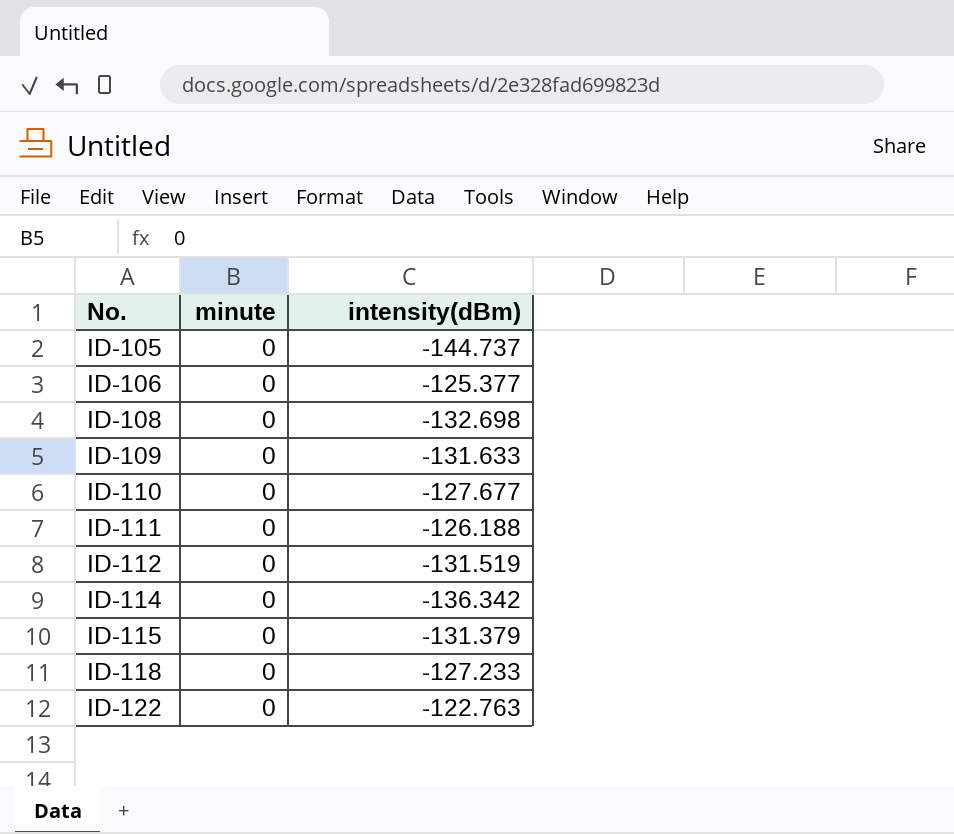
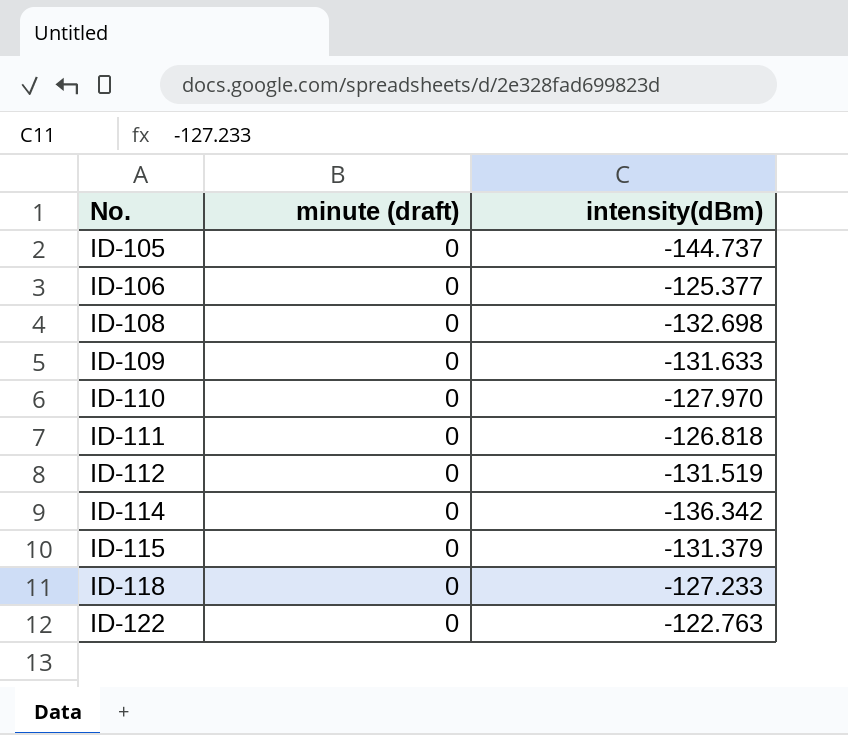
column name: minute -> minute (draft)
ID-110 | intensity(dBm): -127.677 -> -127.970
ID-111 | intensity(dBm): -126.188 -> -126.818

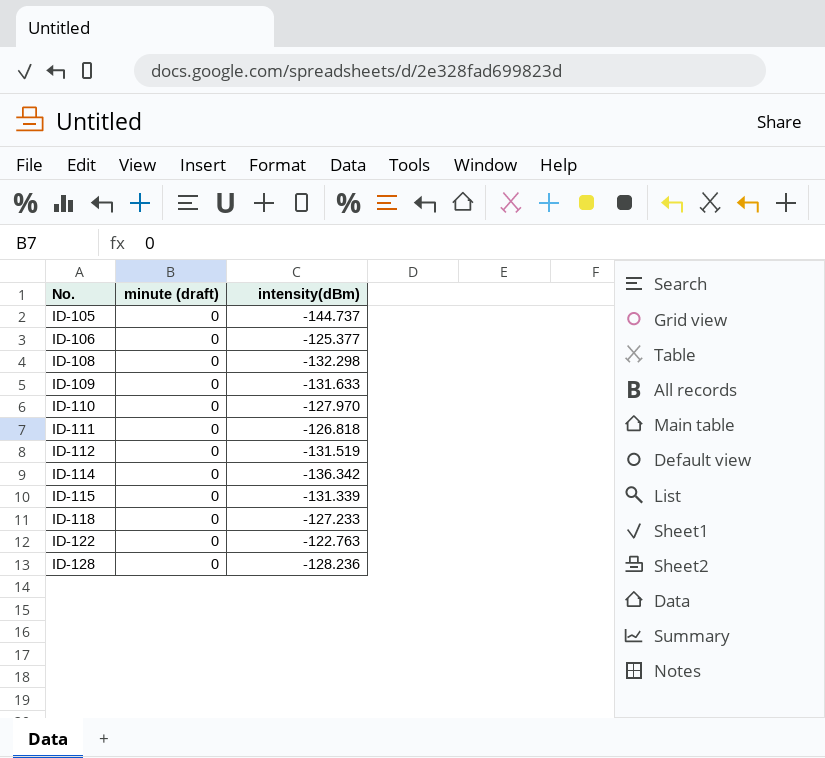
ID-108 | intensity(dBm): -132.698 -> -132.298
ID-115 | intensity(dBm): -131.379 -> -131.339
row ID-128: none -> 0 | -128.236

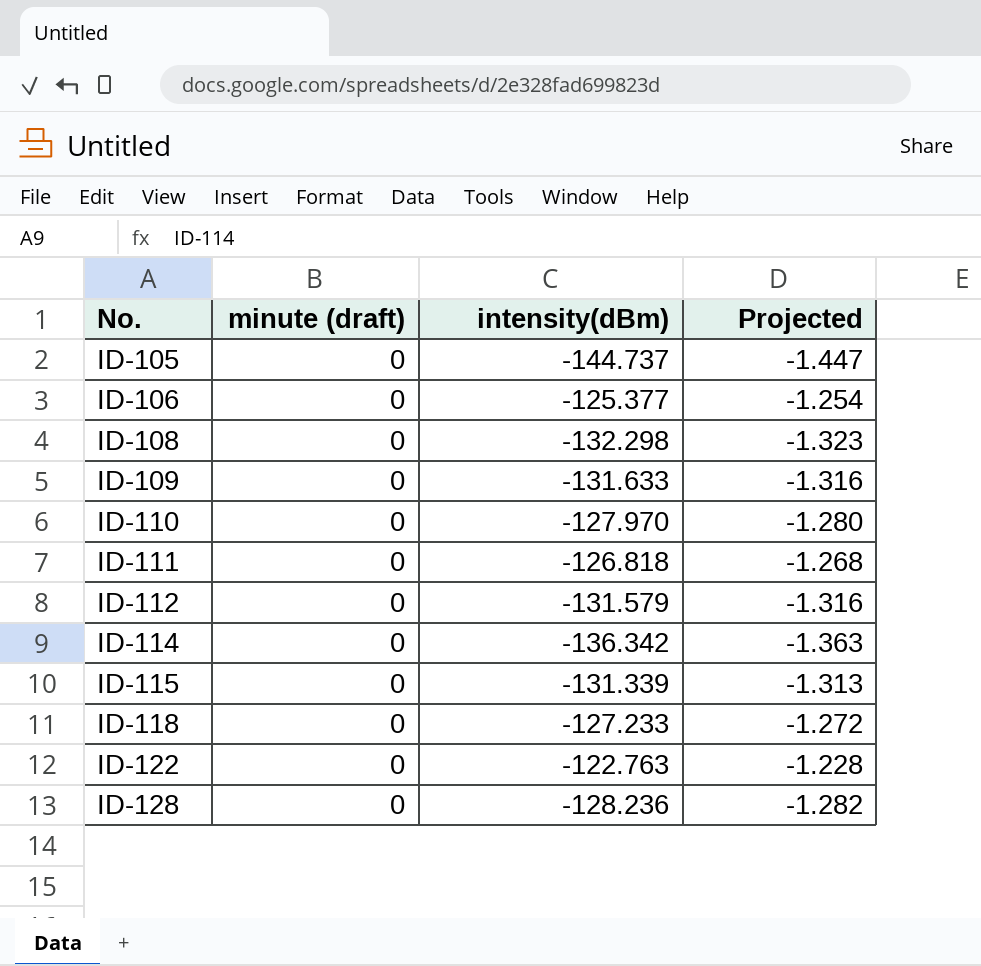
column Projected | formula: none -> [intensity(dBm)] * 0.01
ID-112 | intensity(dBm): -131.519 -> -131.579

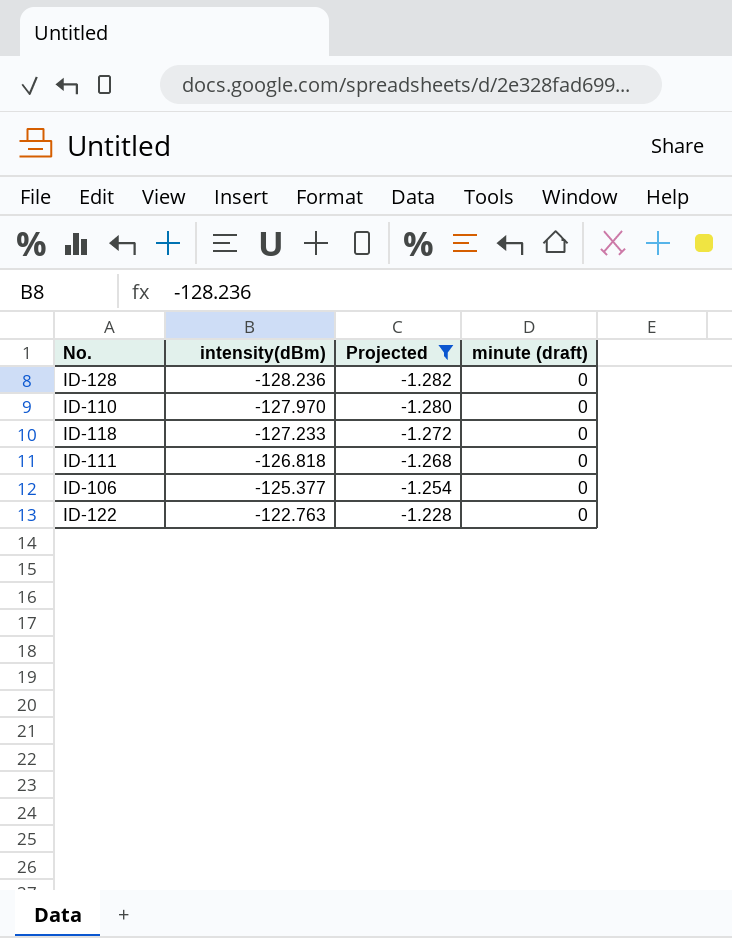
filter: none -> Projected >= -1.282
row order: No. ascending -> intensity(dBm) ascending
column minute (draft) | position: 2 -> 4

